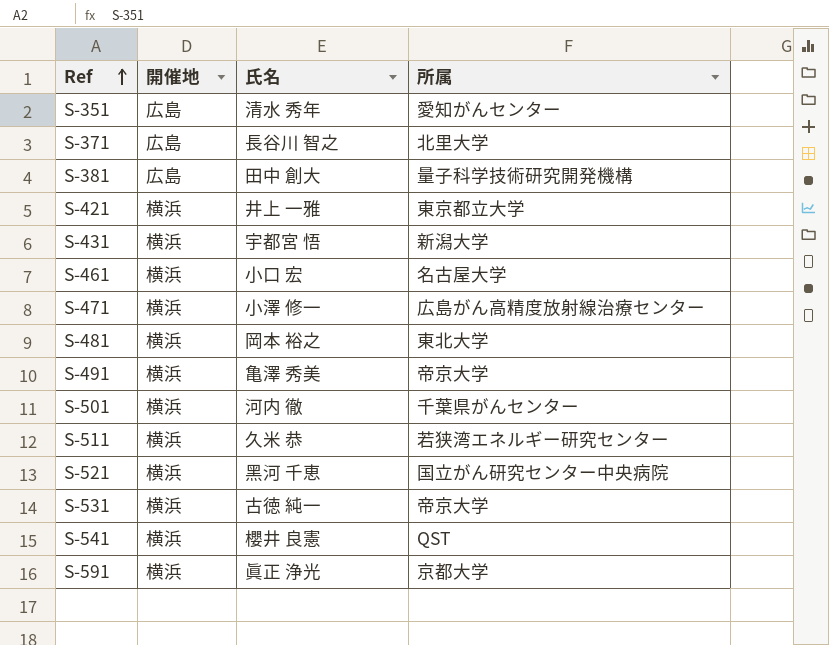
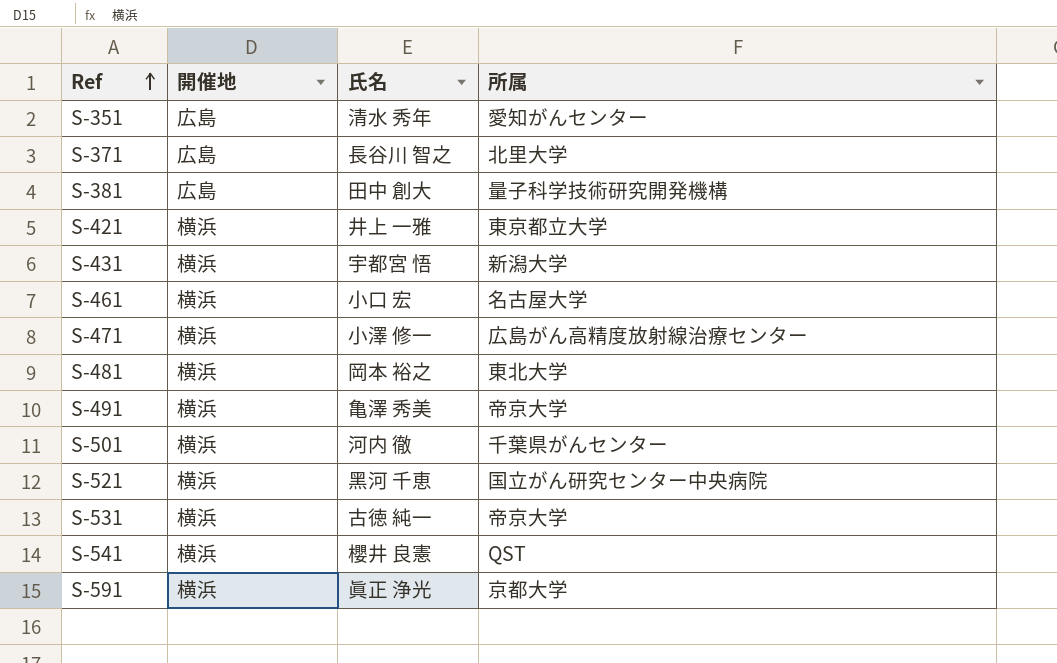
row S-511: 横浜 | 久⽶ 恭 | 若狭湾エネルギー研究センター -> none

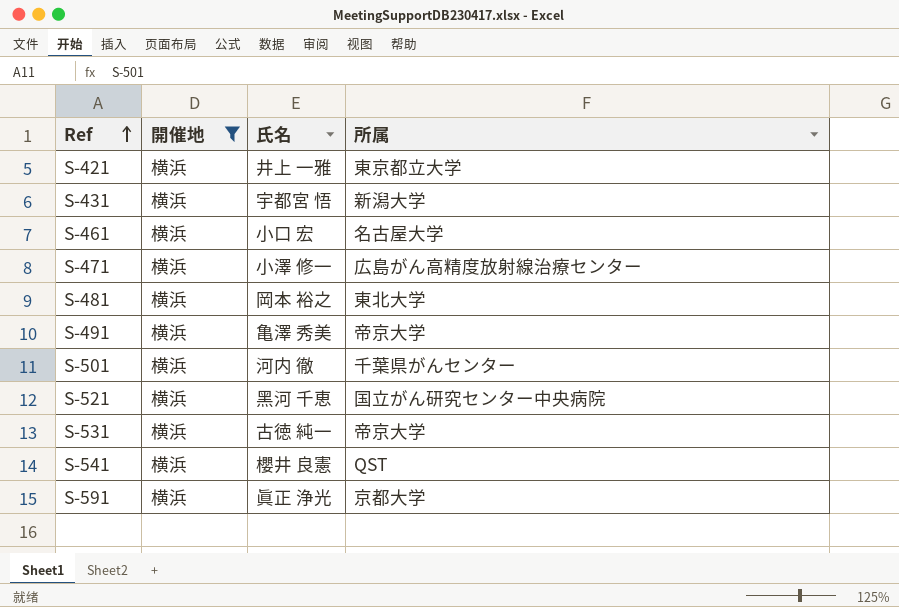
filter: none -> 開催地 = 横浜

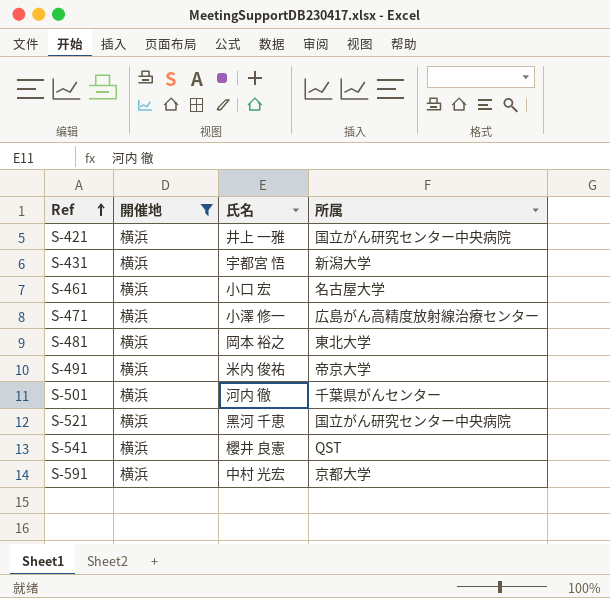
row S-531: 横浜 | 古徳 純⼀ | 帝京⼤学 -> none
S-421 | 所属: 東京都⽴⼤学 -> 国⽴がん研究センター中央病院
S-491 | 氏名: ⻲澤 秀美 -> 米内 俊祐
S-591 | 氏名: 眞正 浄光 -> 中村 光宏

